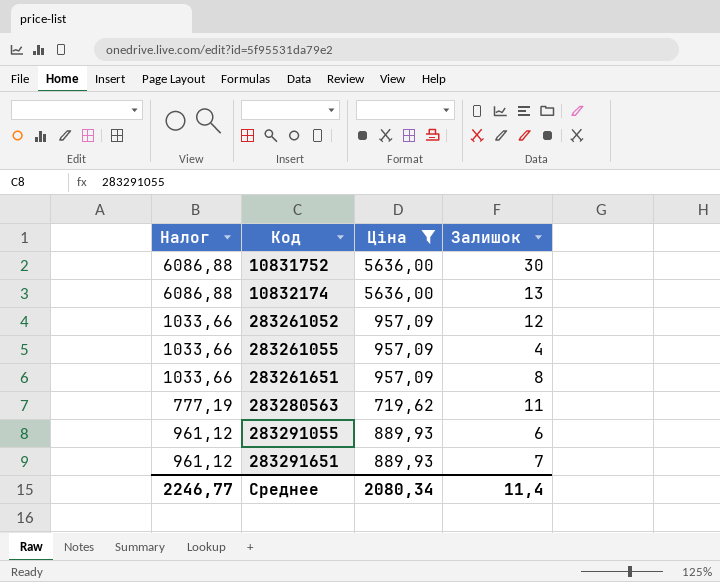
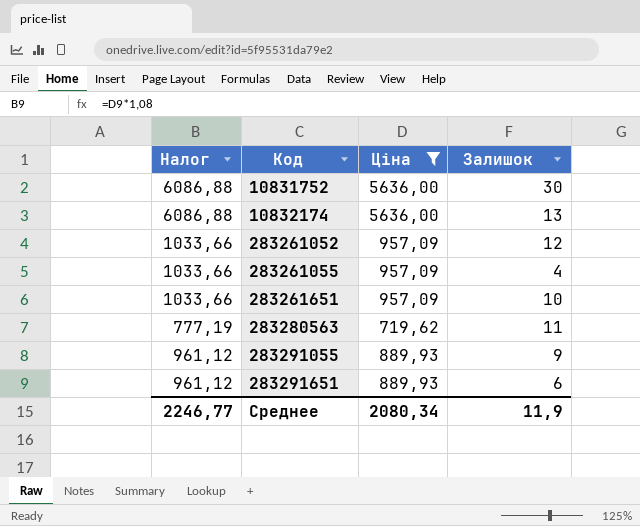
283261651 | Залишок: 8 -> 10
283291055 | Залишок: 6 -> 9
283291651 | Залишок: 7 -> 6
Среднее | Залишок: 11,4 -> 11,9

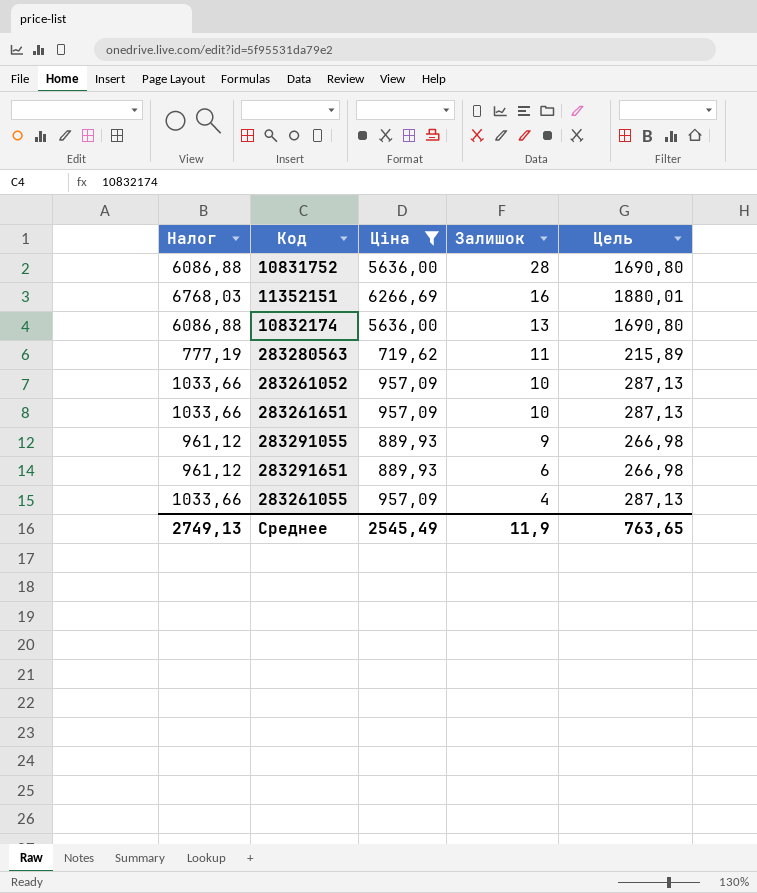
row order: Код ascending -> Залишок descending
column Цель | formula: none -> [Ціна] * 0,3
10831752 | Залишок: 30 -> 28
row 11352151: none -> 6768,03 | 6266,69 | 16 | 1880,01
283261052 | Залишок: 12 -> 10
Среднее | Налог: 2246,77 -> 2749,13
Среднее | Ціна: 2080,34 -> 2545,49

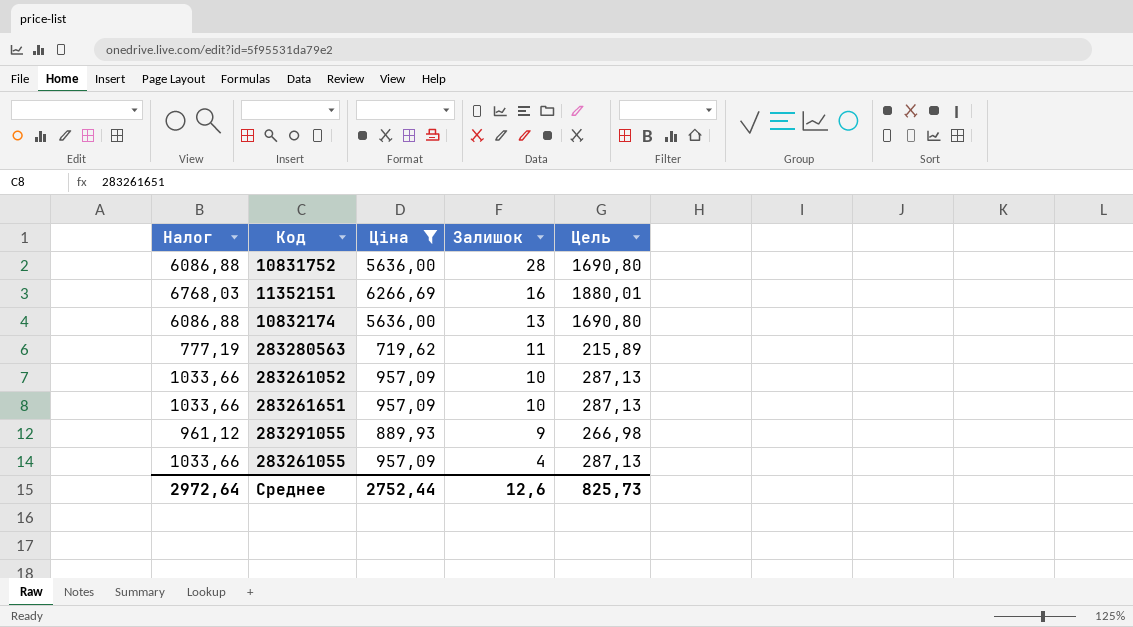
row 283291651: 961,12 | 889,93 | 6 | 266,98 -> none
Среднее | Налог: 2749,13 -> 2972,64
Среднее | Ціна: 2545,49 -> 2752,44
Среднее | Залишок: 11,9 -> 12,6
Среднее | Цель: 763,65 -> 825,73

